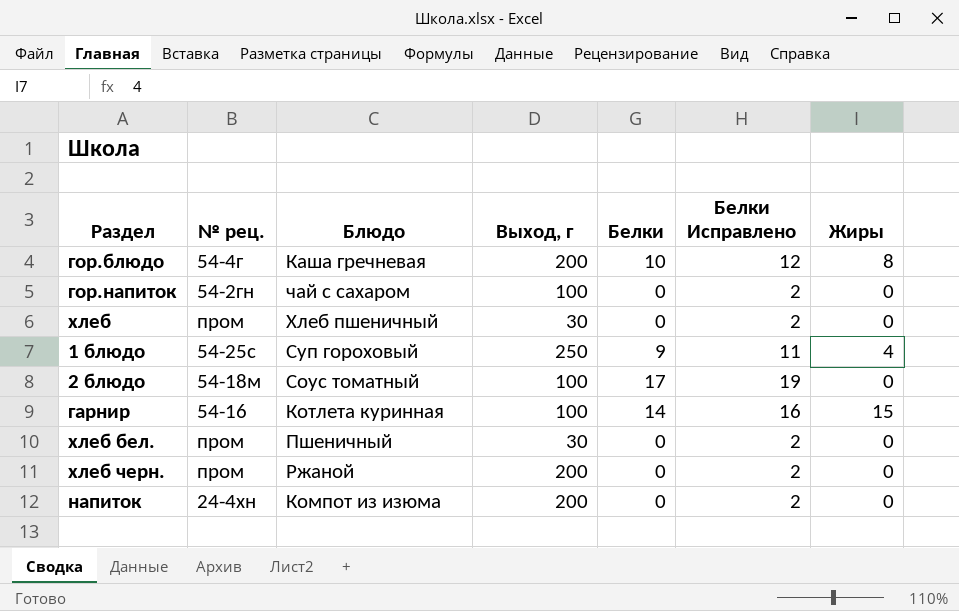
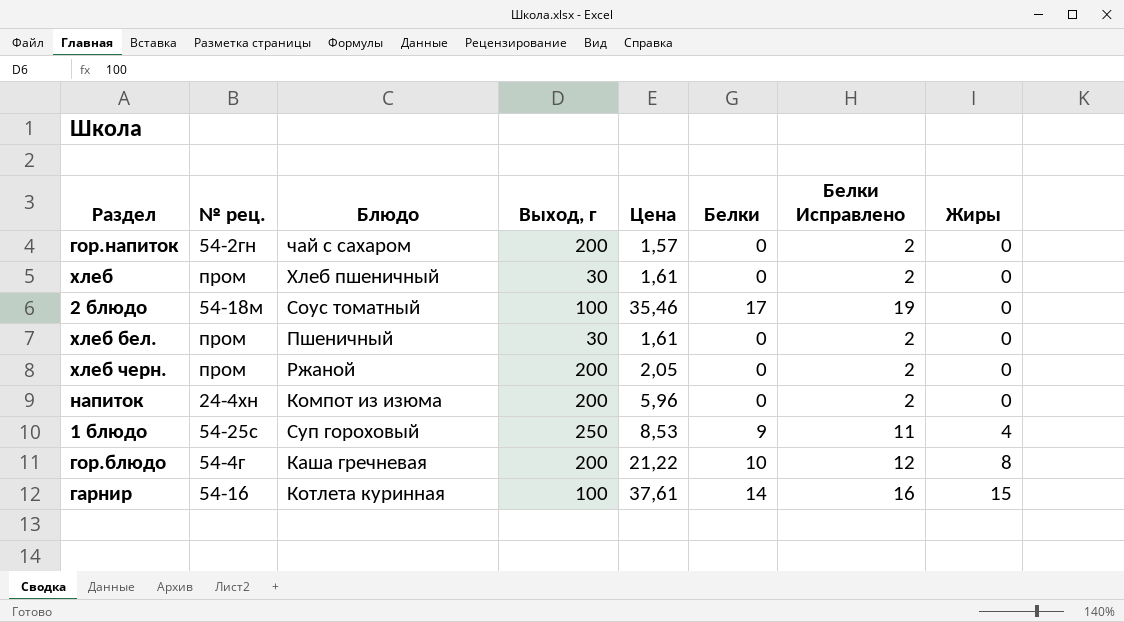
row order: none -> Жиры ascending
column Цена | position: none -> 5
гор.напиток | Выход, г: 100 -> 200

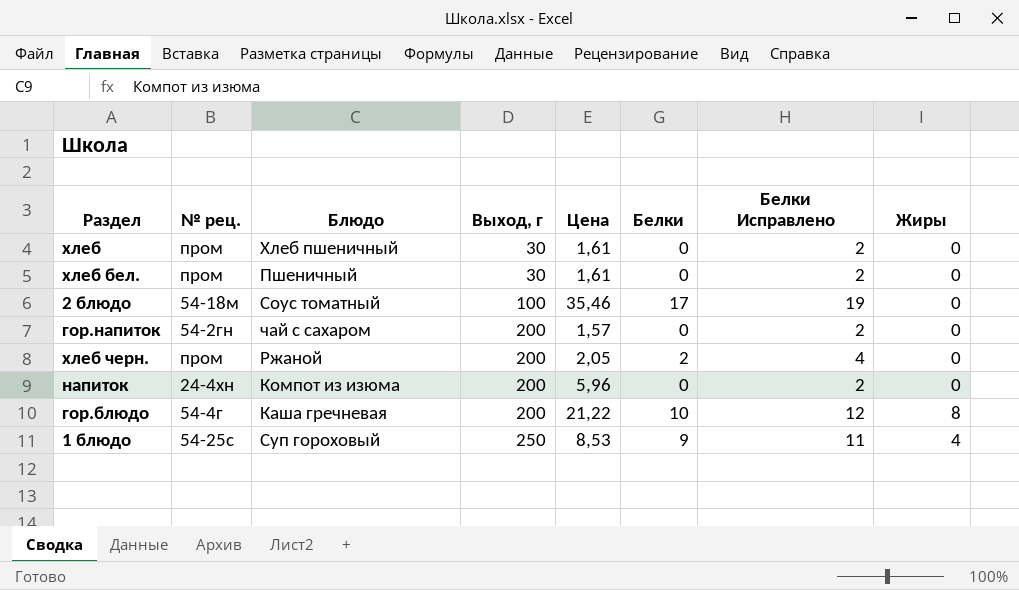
row order: Жиры ascending -> Выход, г ascending
row гарнир: 54-16 | Котлета куринная | 100 | 37,61 | 14 | 16 | 15 -> none
хлеб черн. | Белки: 0 -> 2
хлеб черн. | Белки Исправлено: 2 -> 4

